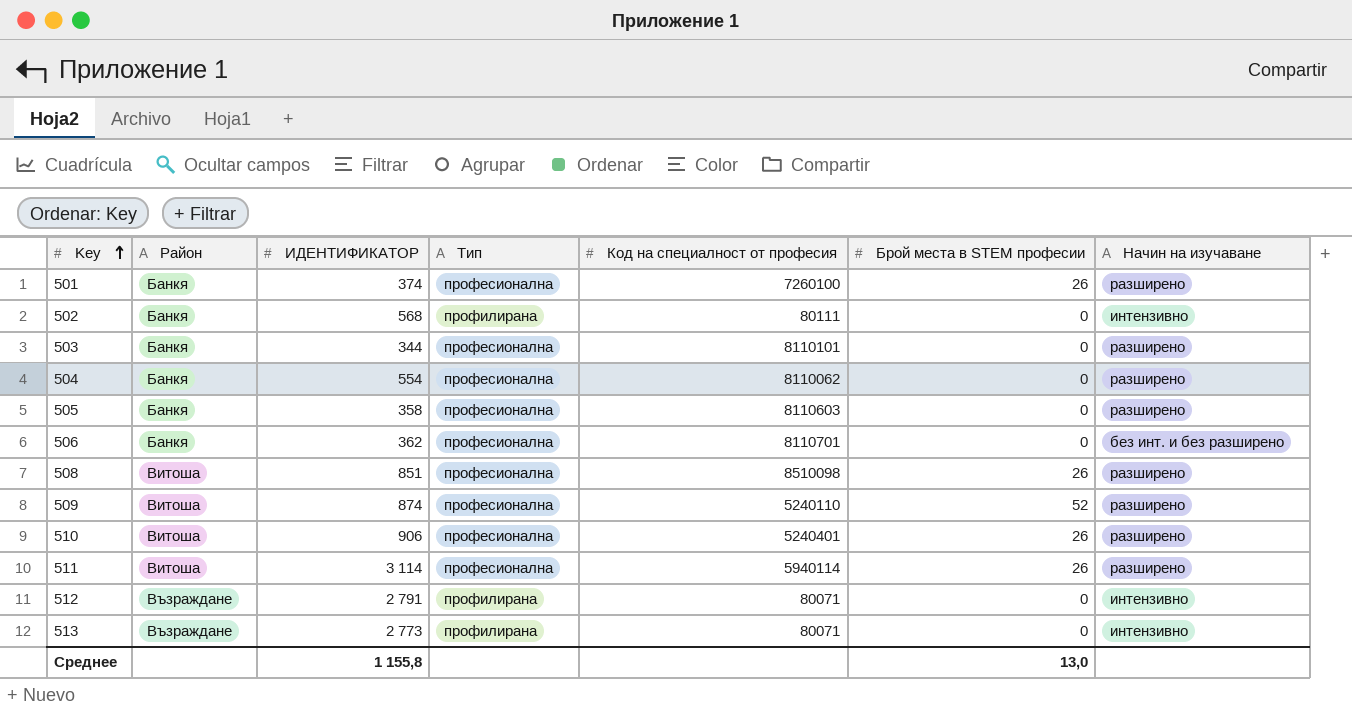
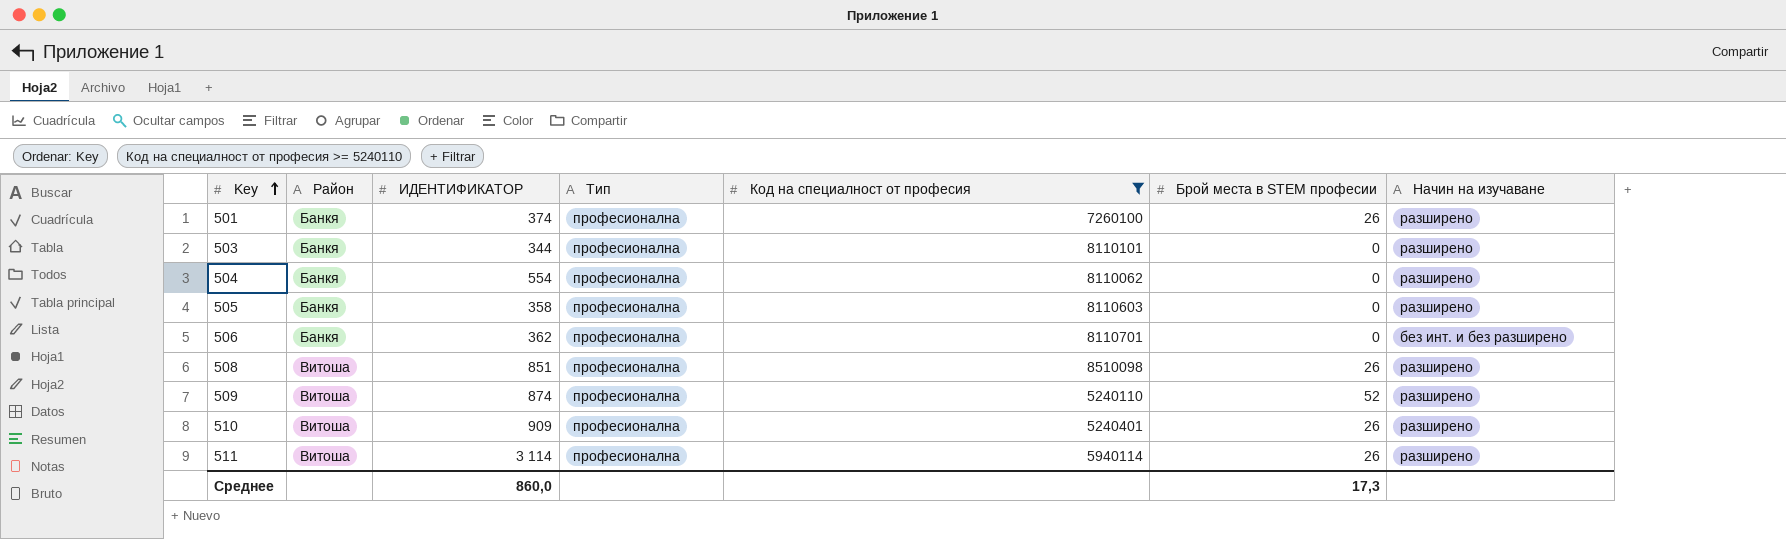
filter: none -> Код на специалност от професия >= 5240110
510 | ИДЕНТИФИКАТОР: 906 -> 909
Среднее | ИДЕНТИФИКАТОР: 1 155,8 -> 860,0
Среднее | Брой места в STEM професии: 13,0 -> 17,3

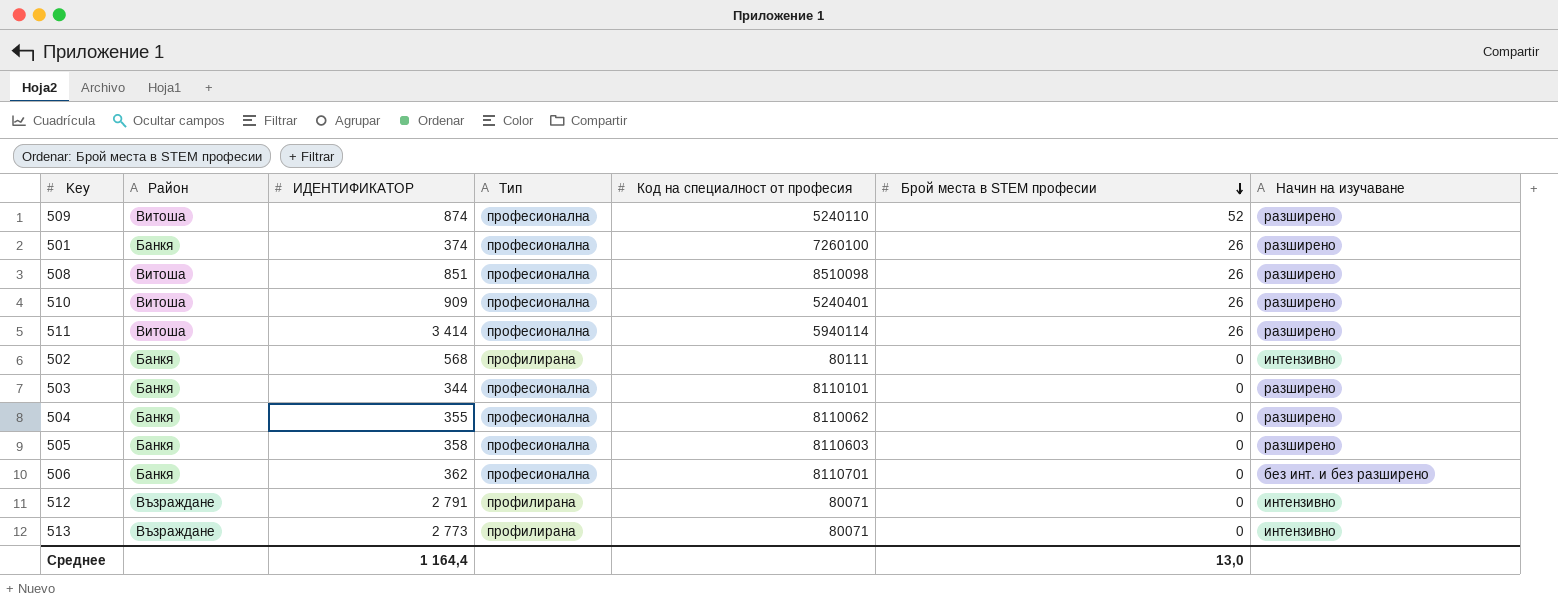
filter: Код на специалност от професия >= 5240110 -> none
row order: Key ascending -> Брой места в STEM професии descending
511 | ИДЕНТИФИКАТОР: 3 114 -> 3 414
504 | ИДЕНТИФИКАТОР: 554 -> 355
Среднее | ИДЕНТИФИКАТОР: 860,0 -> 1 164,4
Среднее | Брой места в STEM професии: 17,3 -> 13,0

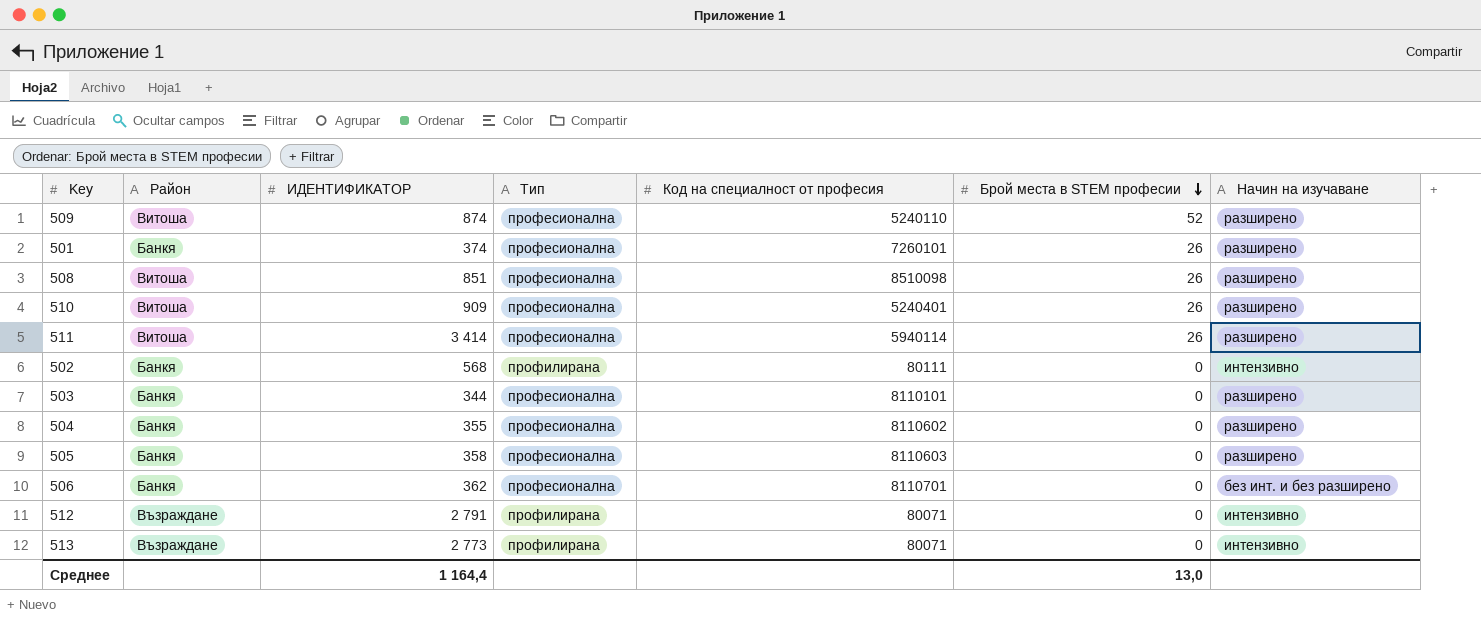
501 | Код на специалност от професия: 7260100 -> 7260101
504 | Код на специалност от професия: 8110062 -> 8110602

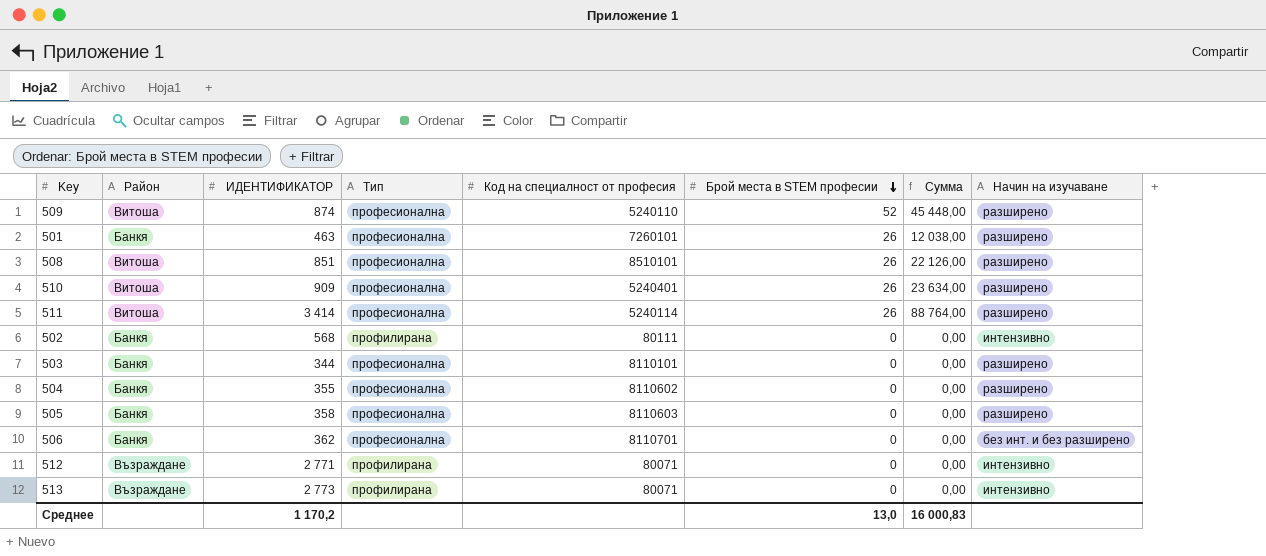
column Сумма | formula: none -> [ИДЕНТИФИКАТОР] * [Брой места в STEM професии]
501 | ИДЕНТИФИКАТОР: 374 -> 463
508 | Код на специалност от професия: 8510098 -> 8510101
511 | Код на специалност от професия: 5940114 -> 5240114
512 | ИДЕНТИФИКАТОР: 2 791 -> 2 771
Среднее | ИДЕНТИФИКАТОР: 1 164,4 -> 1 170,2

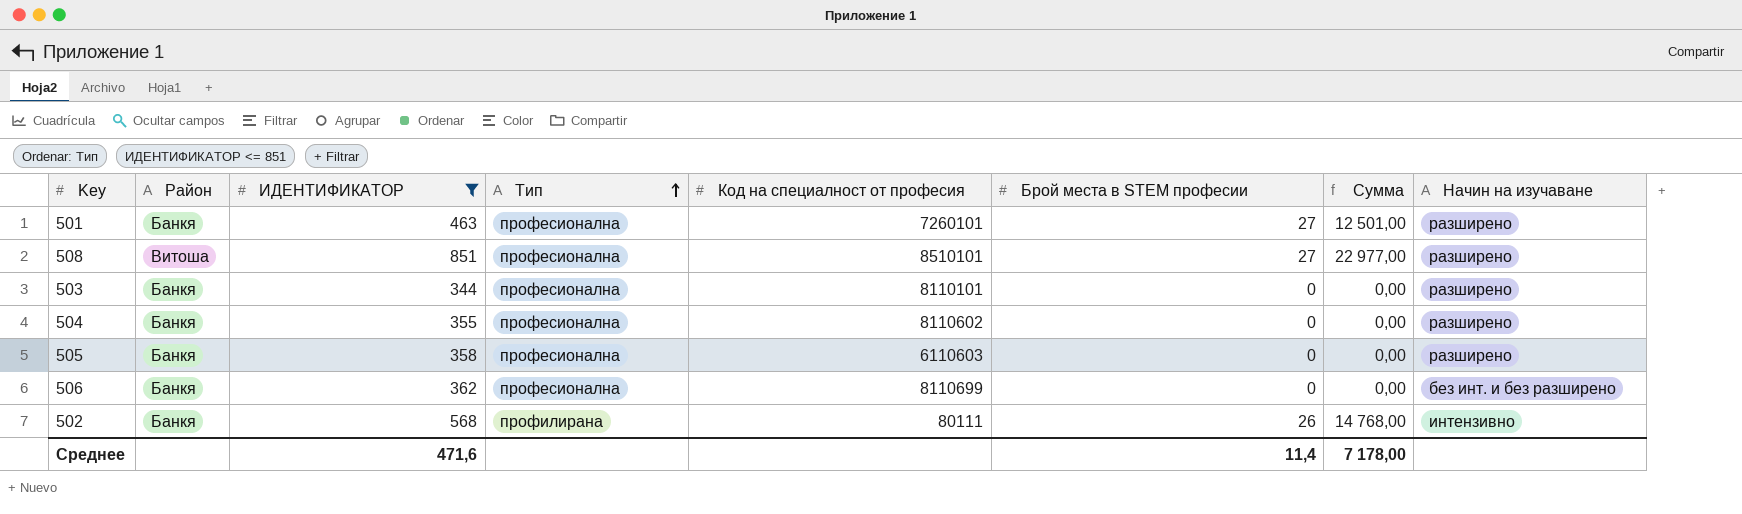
filter: none -> ИДЕНТИФИКАТОР <= 851
row order: Брой места в STEM професии descending -> Тип ascending
501 | Брой места в STEM професии: 26 -> 27
501 | Сумма: 12 038,00 -> 12 501,00
508 | Брой места в STEM професии: 26 -> 27
508 | Сумма: 22 126,00 -> 22 977,00
505 | Код на специалност от професия: 8110603 -> 6110603
506 | Код на специалност от професия: 8110701 -> 8110699
502 | Брой места в STEM професии: 0 -> 26
502 | Сумма: 0,00 -> 14 768,00
Среднее | ИДЕНТИФИКАТОР: 1 170,2 -> 471,6
Среднее | Брой места в STEM професии: 13,0 -> 11,4
Среднее | Сумма: 16 000,83 -> 7 178,00

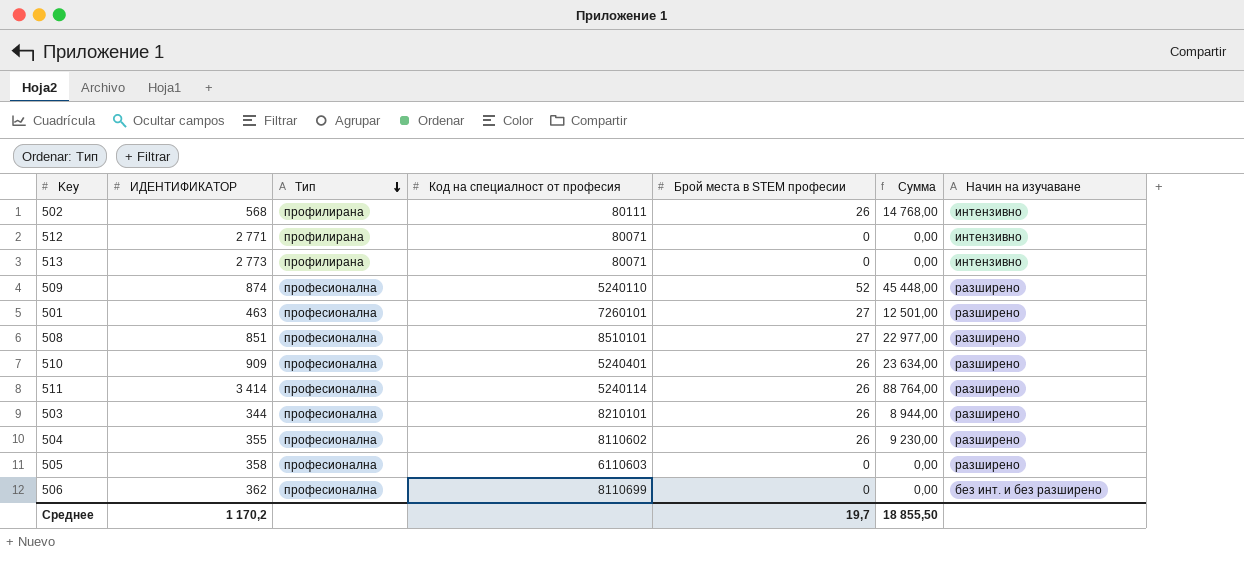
filter: ИДЕНТИФИКАТОР <= 851 -> none
row order: Тип ascending -> Тип descending
column Район | position: 2 -> none
503 | Код на специалност от професия: 8110101 -> 8210101
503 | Брой места в STEM професии: 0 -> 26
503 | Сумма: 0,00 -> 8 944,00
504 | Брой места в STEM професии: 0 -> 26
504 | Сумма: 0,00 -> 9 230,00
Среднее | ИДЕНТИФИКАТОР: 471,6 -> 1 170,2
Среднее | Брой места в STEM професии: 11,4 -> 19,7
Среднее | Сумма: 7 178,00 -> 18 855,50

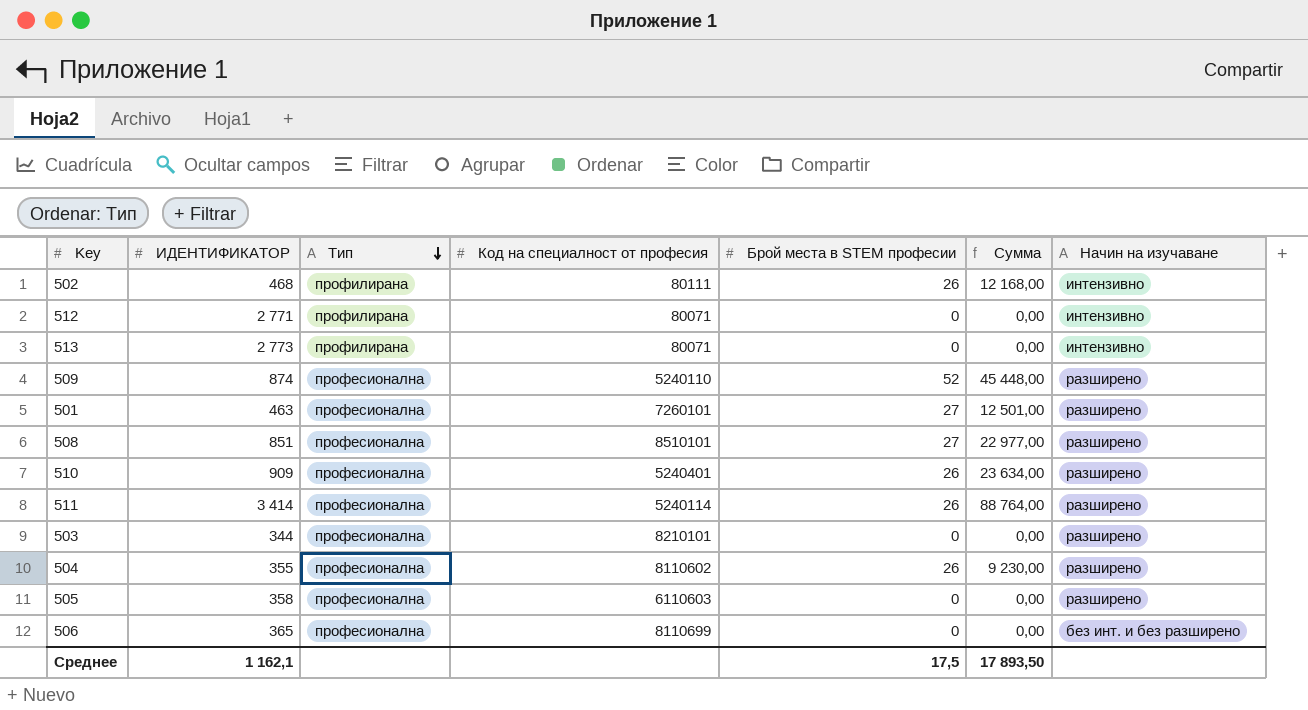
502 | ИДЕНТИФИКАТОР: 568 -> 468
502 | Сумма: 14 768,00 -> 12 168,00
503 | Брой места в STEM професии: 26 -> 0
503 | Сумма: 8 944,00 -> 0,00
506 | ИДЕНТИФИКАТОР: 362 -> 365
Среднее | ИДЕНТИФИКАТОР: 1 170,2 -> 1 162,1
Среднее | Брой места в STEM професии: 19,7 -> 17,5
Среднее | Сумма: 18 855,50 -> 17 893,50

